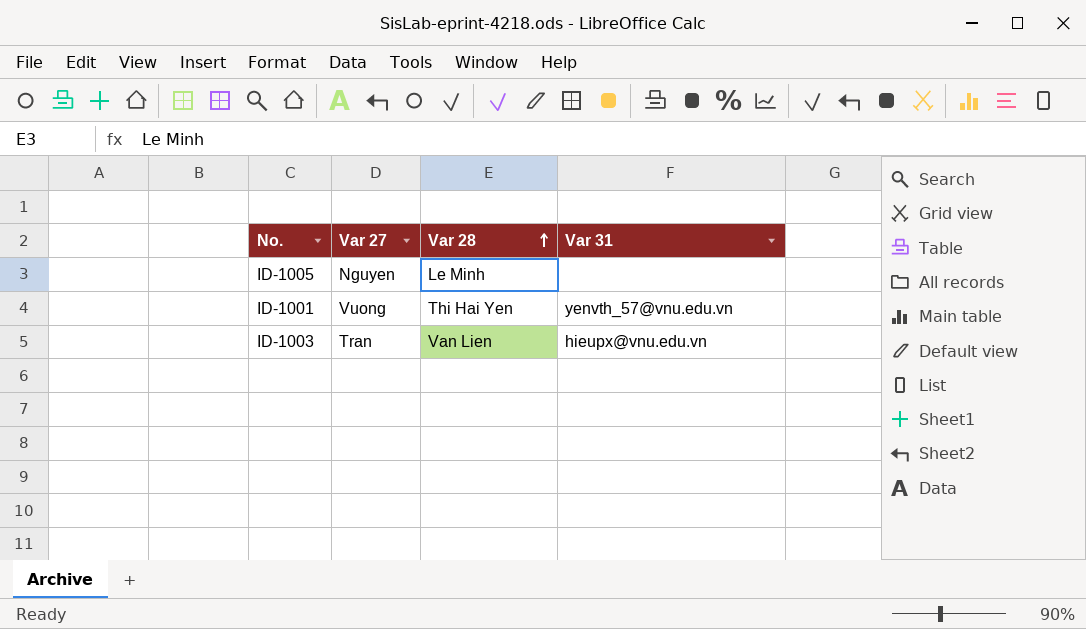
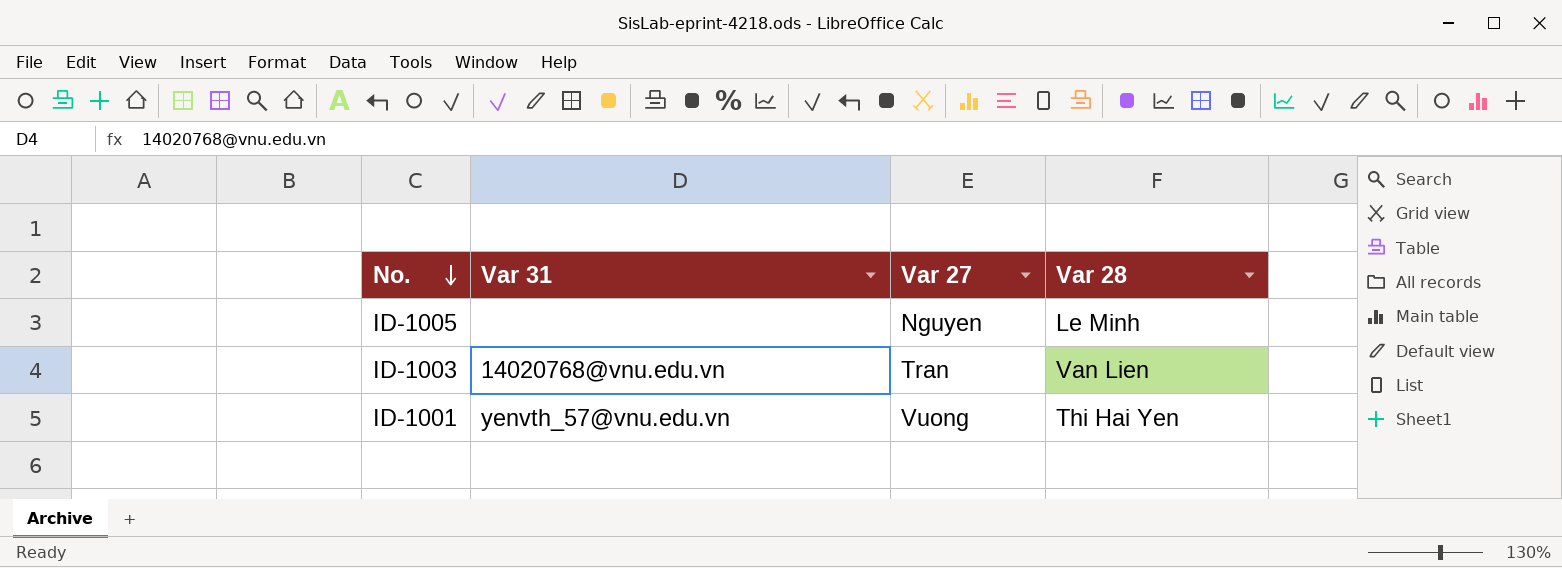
row order: Var 28 ascending -> No. descending
column Var 31 | position: 4 -> 2
ID-1003 | Var 31: hieupx@vnu.edu.vn -> 14020768@vnu.edu.vn

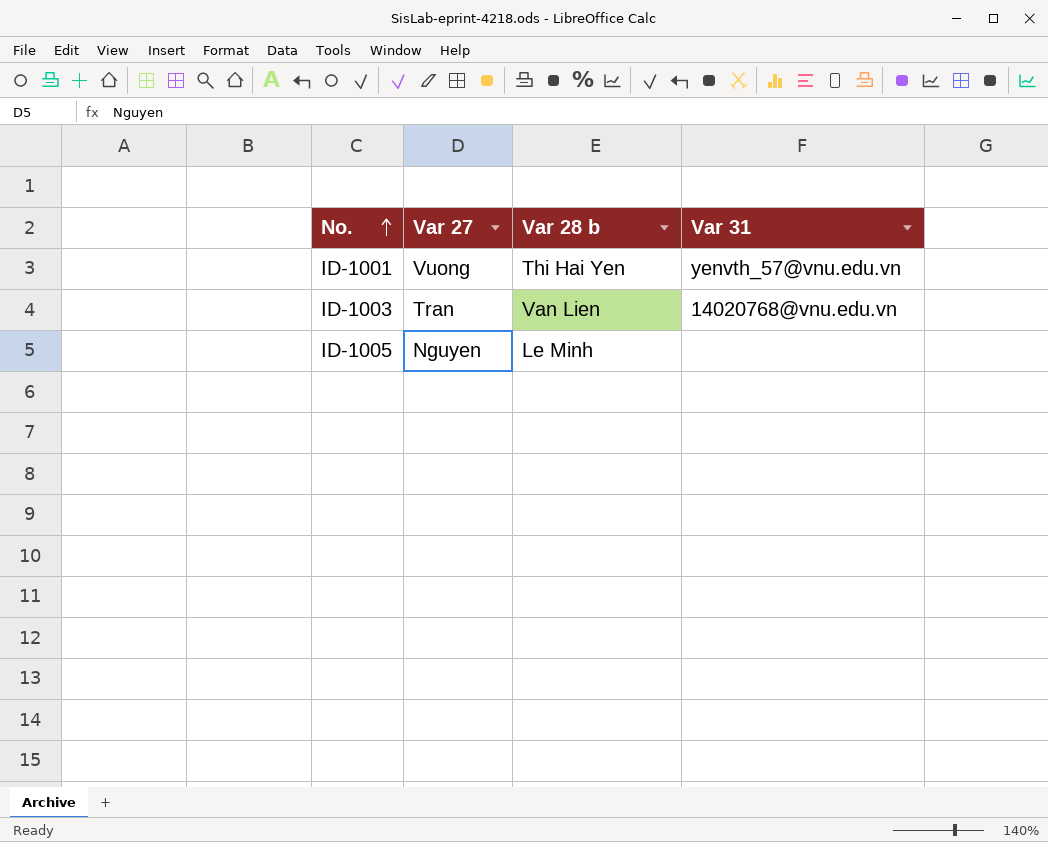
row order: No. descending -> No. ascending
column name: Var 28 -> Var 28 b
column Var 31 | position: 2 -> 4

